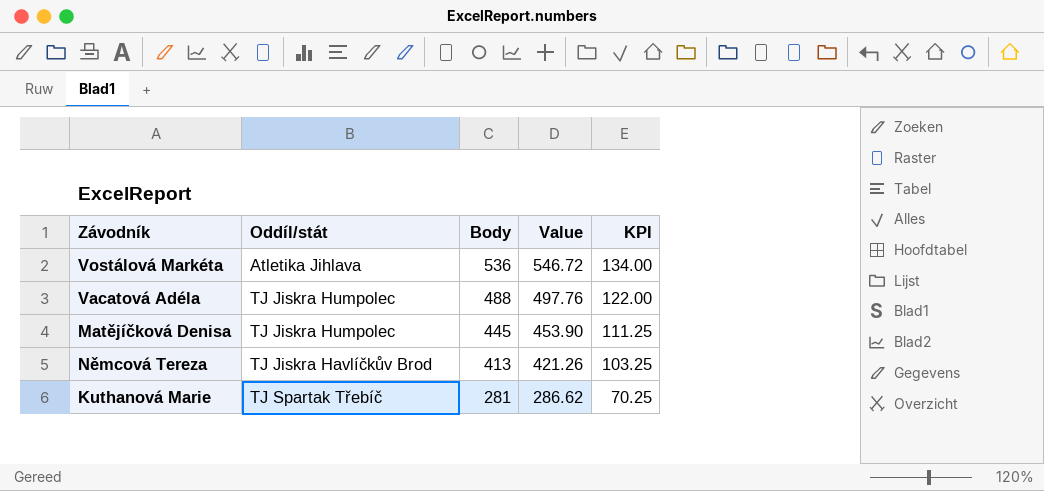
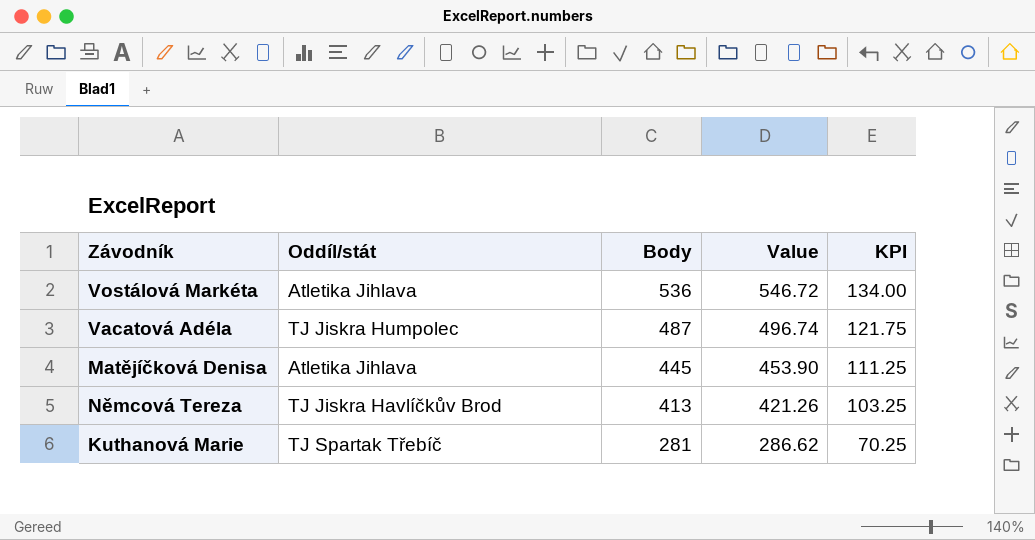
Vacatová Adéla | Body: 488 -> 487
Vacatová Adéla | Value: 497.76 -> 496.74
Vacatová Adéla | KPI: 122.00 -> 121.75
Matějíčková Denisa | Oddíl/stát: TJ Jiskra Humpolec -> Atletika Jihlava

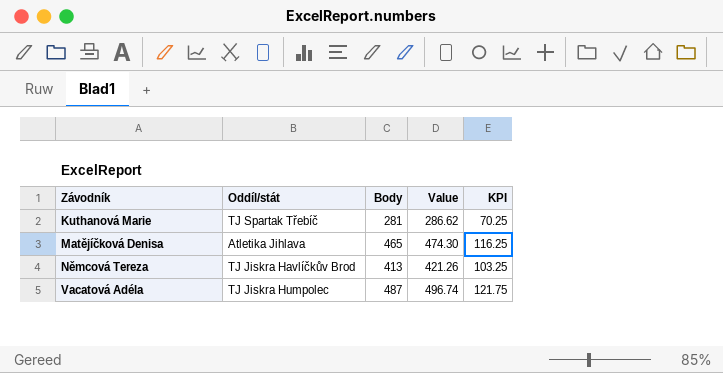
row order: Body descending -> Závodník ascending
row Vostálová Markéta: Atletika Jihlava | 536 | 546.72 | 134.00 -> none
Matějíčková Denisa | Body: 445 -> 465
Matějíčková Denisa | Value: 453.90 -> 474.30
Matějíčková Denisa | KPI: 111.25 -> 116.25

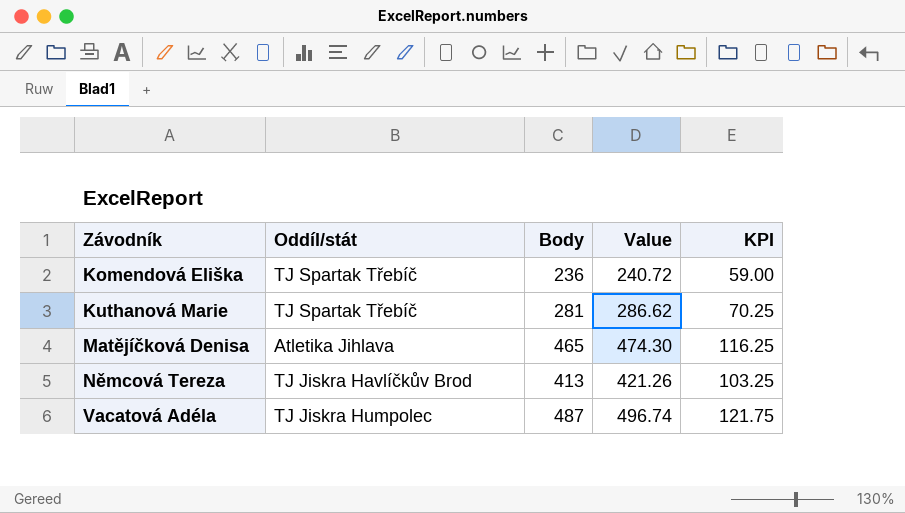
row Komendová Eliška: none -> TJ Spartak Třebíč | 236 | 240.72 | 59.00

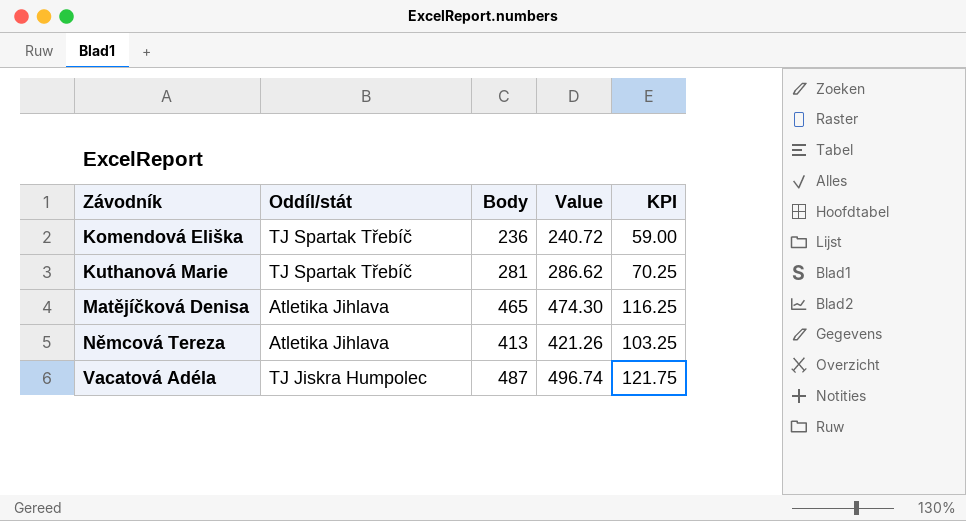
Němcová Tereza | Oddíl/stát: TJ Jiskra Havlíčkův Brod -> Atletika Jihlava

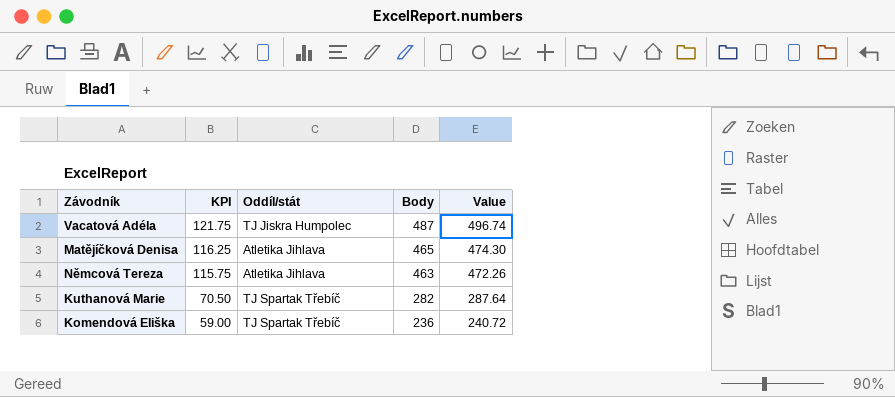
row order: Závodník ascending -> KPI descending
column KPI | position: 5 -> 2
Němcová Tereza | KPI: 103.25 -> 115.75
Němcová Tereza | Body: 413 -> 463
Němcová Tereza | Value: 421.26 -> 472.26
Kuthanová Marie | KPI: 70.25 -> 70.50
Kuthanová Marie | Body: 281 -> 282
Kuthanová Marie | Value: 286.62 -> 287.64

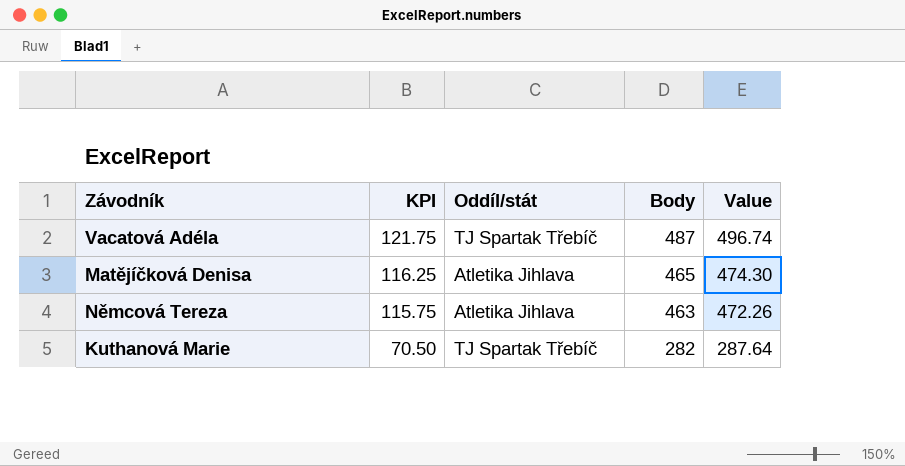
row Komendová Eliška: 59.00 | TJ Spartak Třebíč | 236 | 240.72 -> none
Vacatová Adéla | Oddíl/stát: TJ Jiskra Humpolec -> TJ Spartak Třebíč

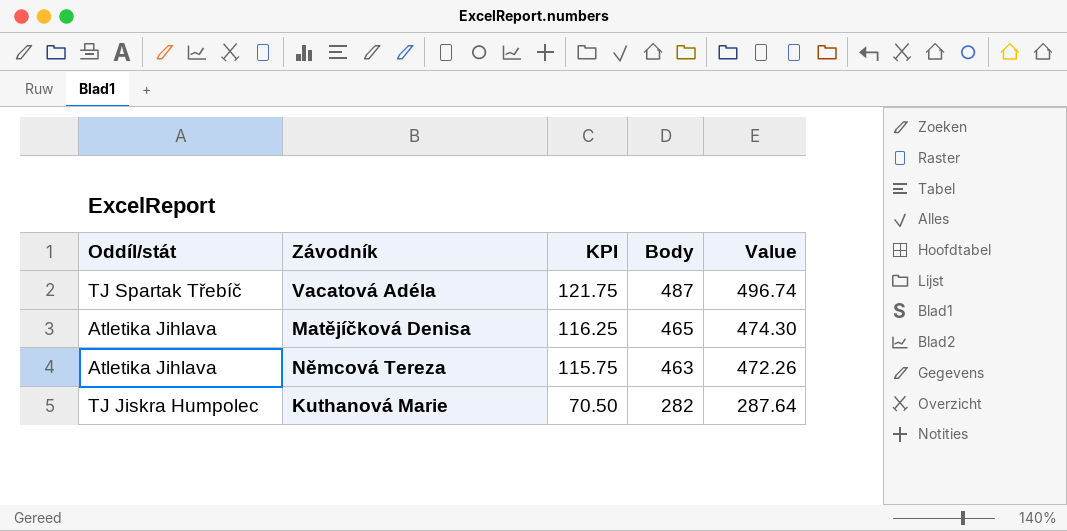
column Oddíl/stát | position: 3 -> 1
Kuthanová Marie | Oddíl/stát: TJ Spartak Třebíč -> TJ Jiskra Humpolec

